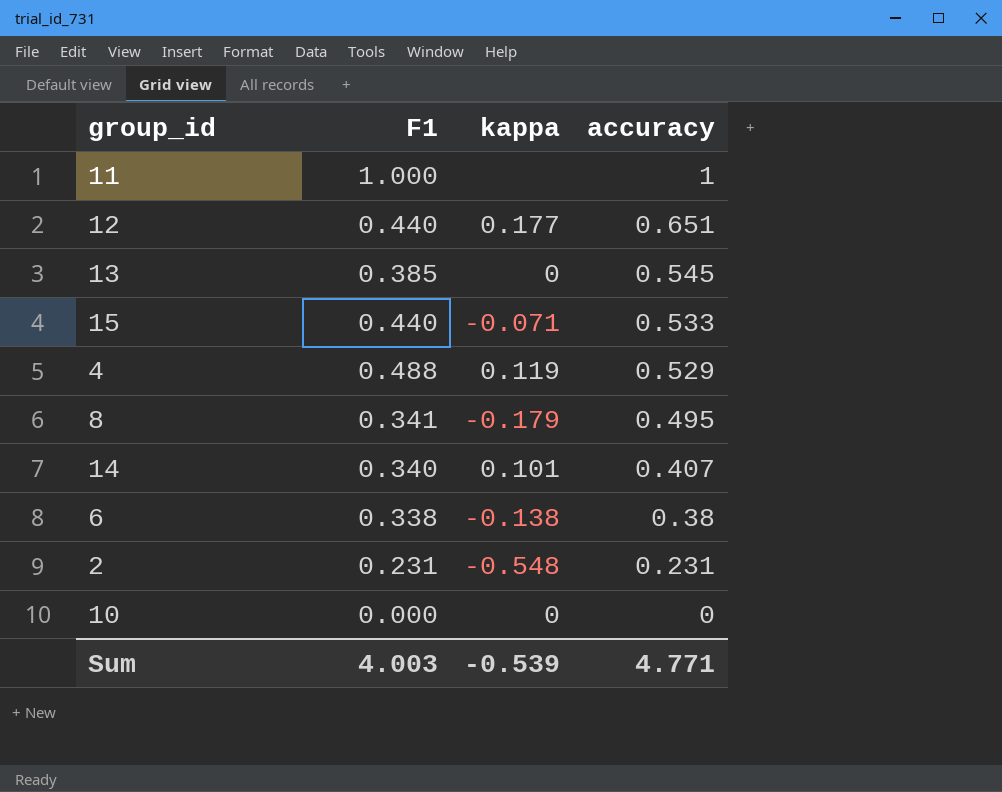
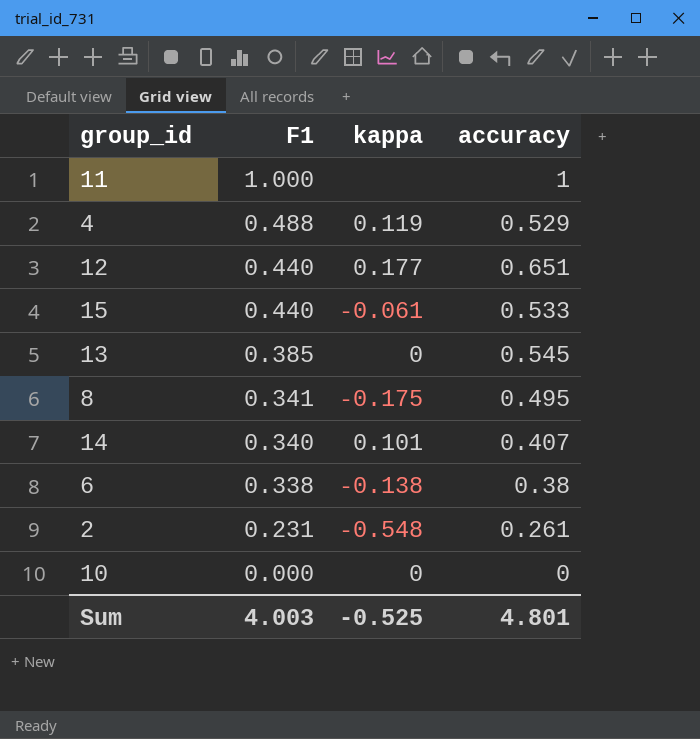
row order: accuracy descending -> F1 descending
15 | kappa: -0.071 -> -0.061
8 | kappa: -0.179 -> -0.175
2 | accuracy: 0.231 -> 0.261
Sum | kappa: -0.539 -> -0.525
Sum | accuracy: 4.771 -> 4.801

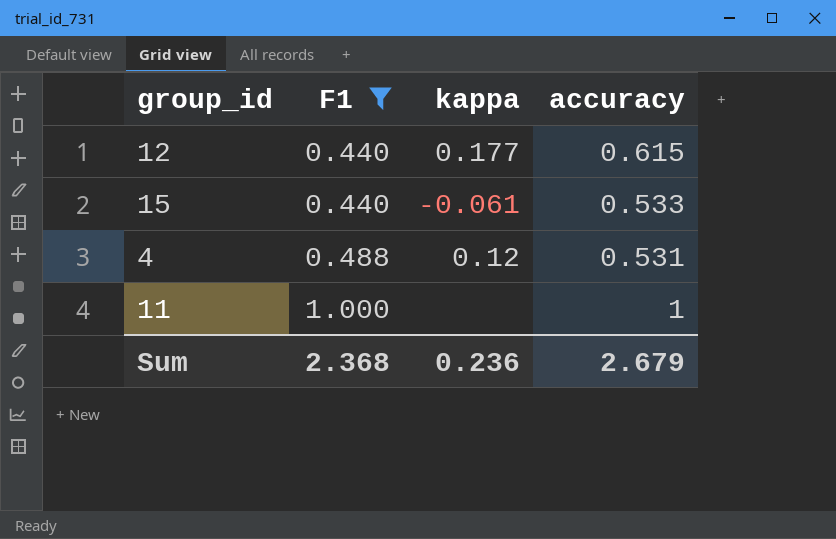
filter: none -> F1 >= 0.440
row order: F1 descending -> F1 ascending
12 | accuracy: 0.651 -> 0.615
4 | kappa: 0.119 -> 0.12
4 | accuracy: 0.529 -> 0.531
Sum | F1: 4.003 -> 2.368
Sum | kappa: -0.525 -> 0.236
Sum | accuracy: 4.801 -> 2.679

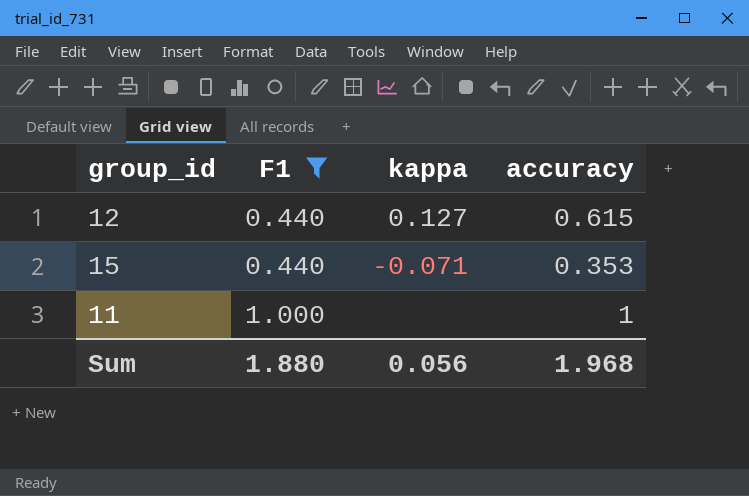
row 4: 0.488 | 0.12 | 0.531 -> none
12 | kappa: 0.177 -> 0.127
15 | kappa: -0.061 -> -0.071
15 | accuracy: 0.533 -> 0.353
Sum | F1: 2.368 -> 1.880
Sum | kappa: 0.236 -> 0.056
Sum | accuracy: 2.679 -> 1.968

